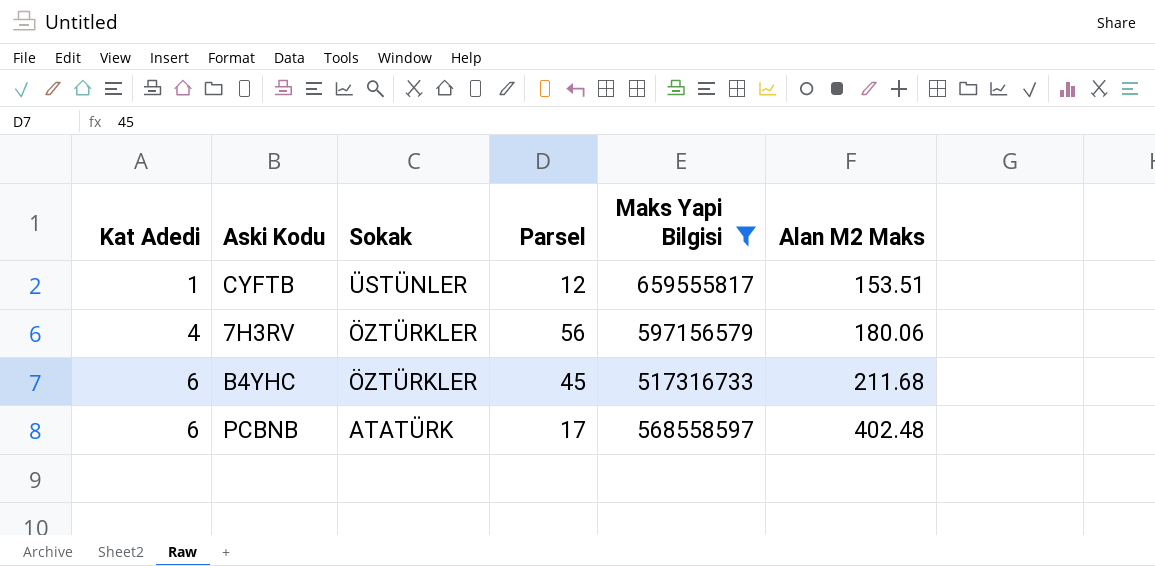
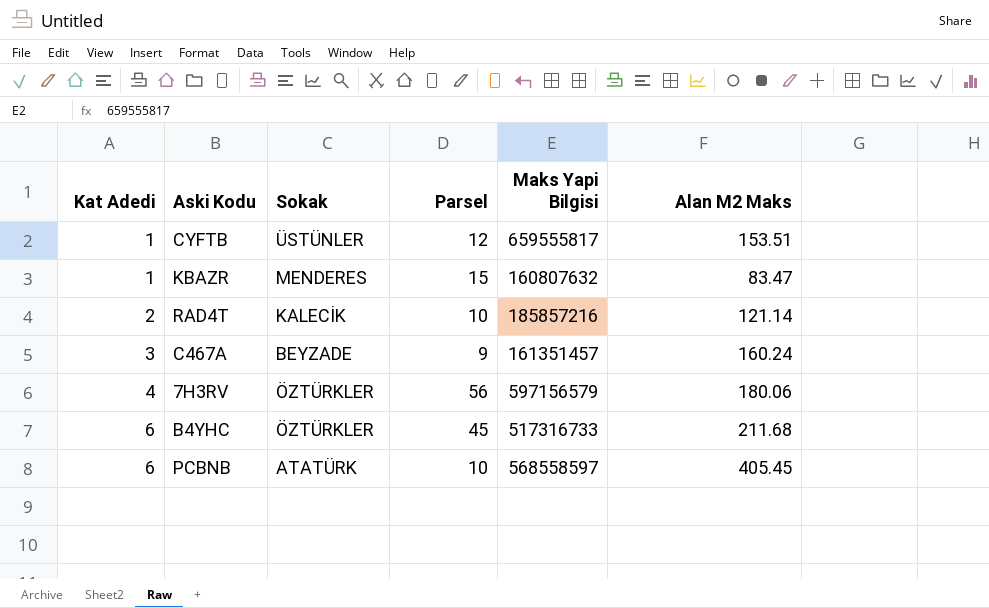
filter: Maks Yapi Bilgisi >= 517316733 -> none
PCBNB | Parsel: 17 -> 10
PCBNB | Alan M2 Maks: 402.48 -> 405.45

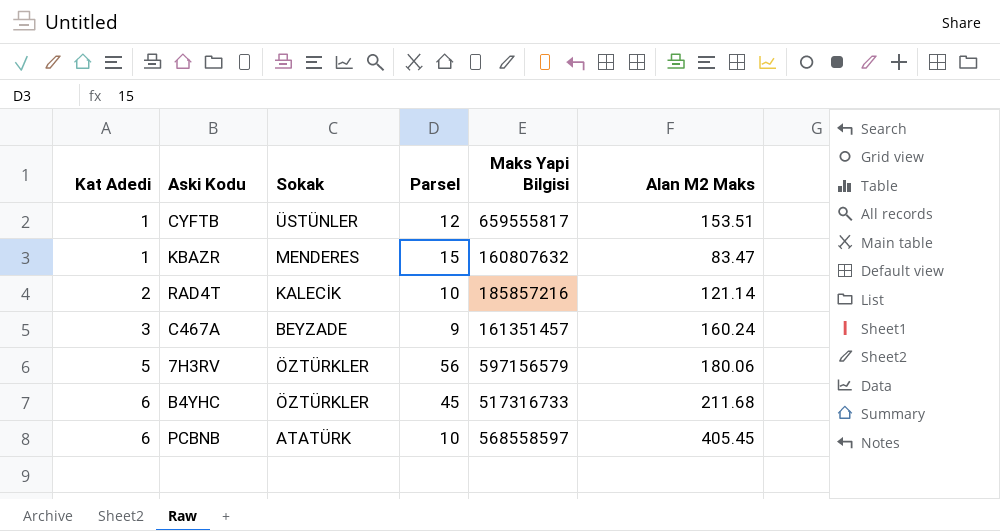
7H3RV | Kat Adedi: 4 -> 5

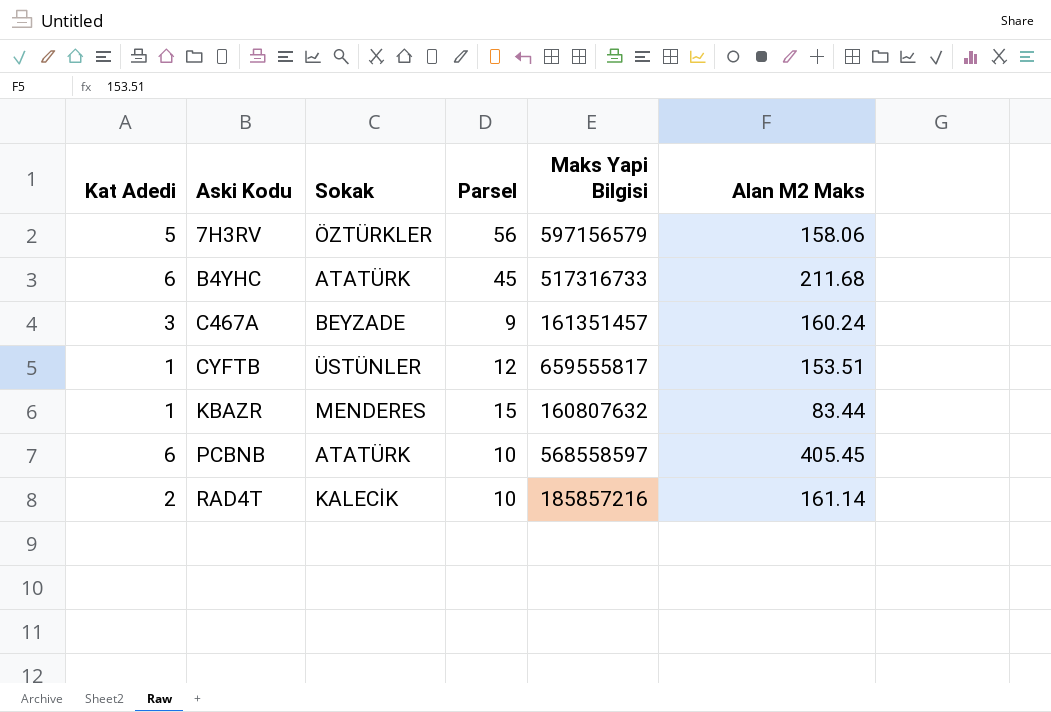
row order: Kat Adedi ascending -> Aski Kodu ascending
7H3RV | Alan M2 Maks: 180.06 -> 158.06
B4YHC | Sokak: ÖZTÜRKLER -> ATATÜRK
KBAZR | Alan M2 Maks: 83.47 -> 83.44
RAD4T | Alan M2 Maks: 121.14 -> 161.14

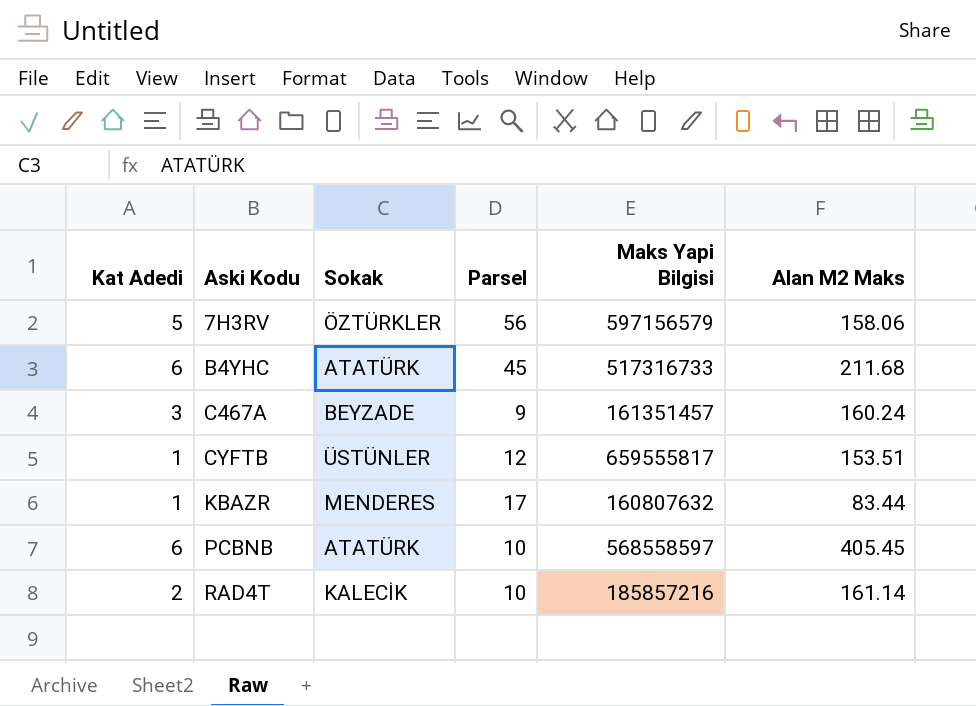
KBAZR | Parsel: 15 -> 17

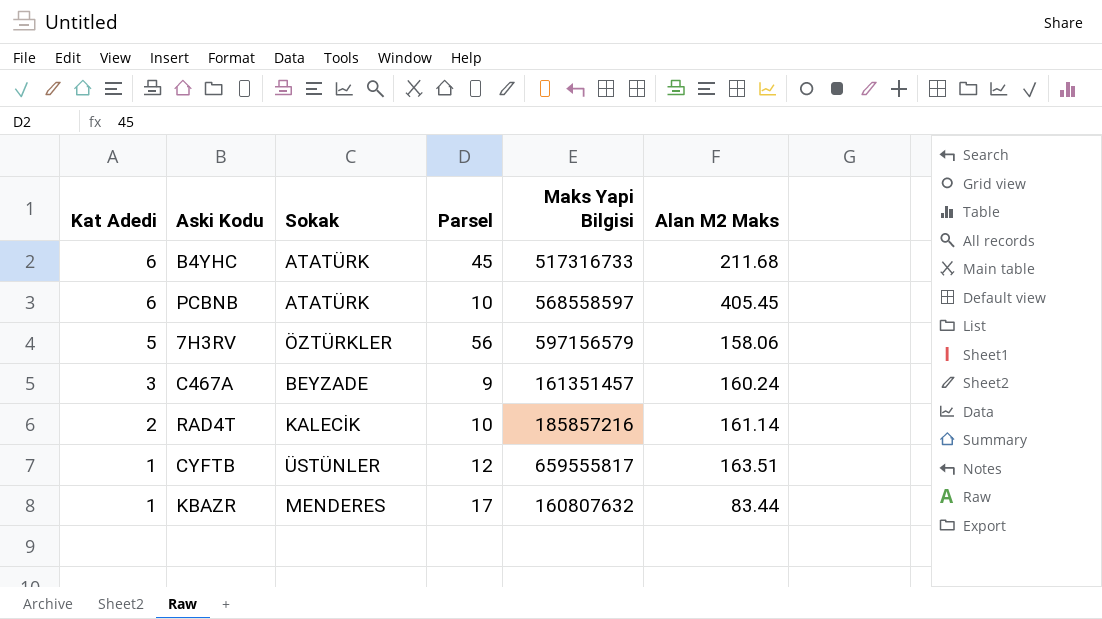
row order: Aski Kodu ascending -> Kat Adedi descending
CYFTB | Alan M2 Maks: 153.51 -> 163.51

